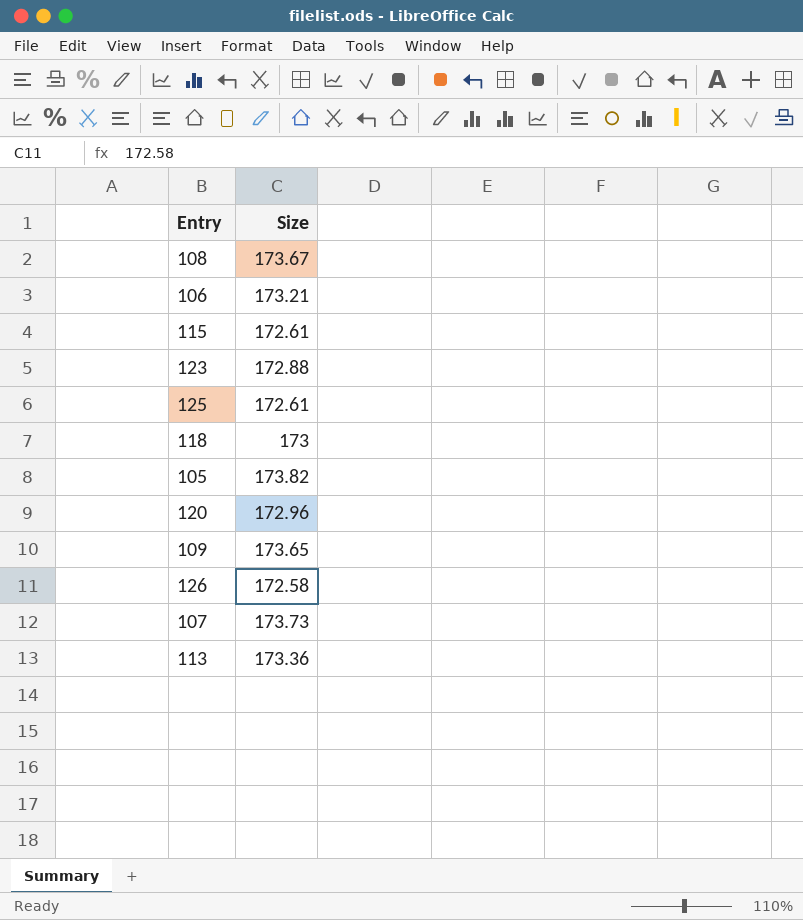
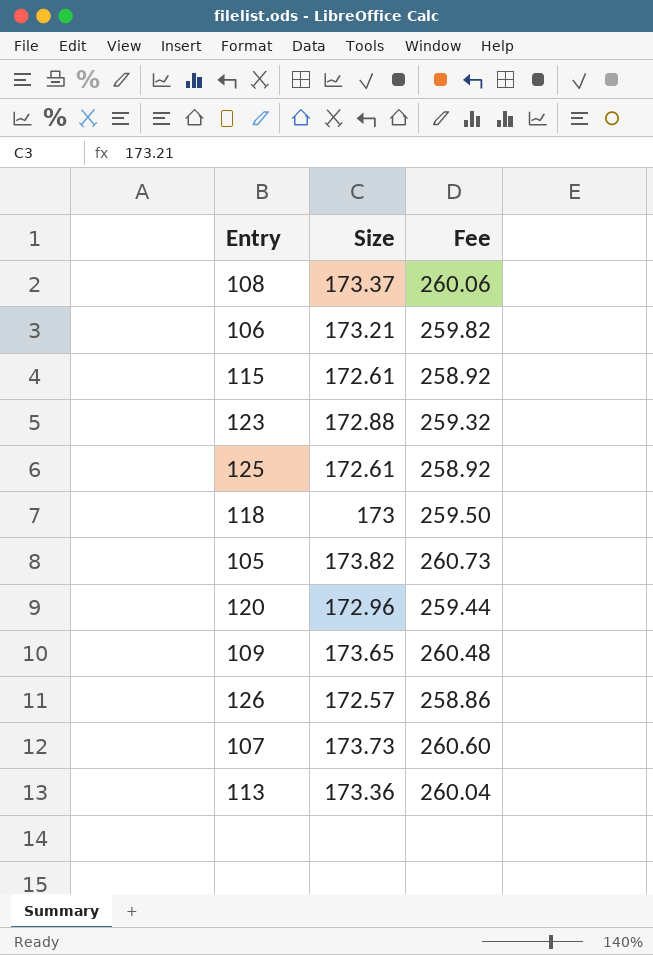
column Fee | formula: none -> [Size] * 1.5
108 | Size: 173.67 -> 173.37
126 | Size: 172.58 -> 172.57

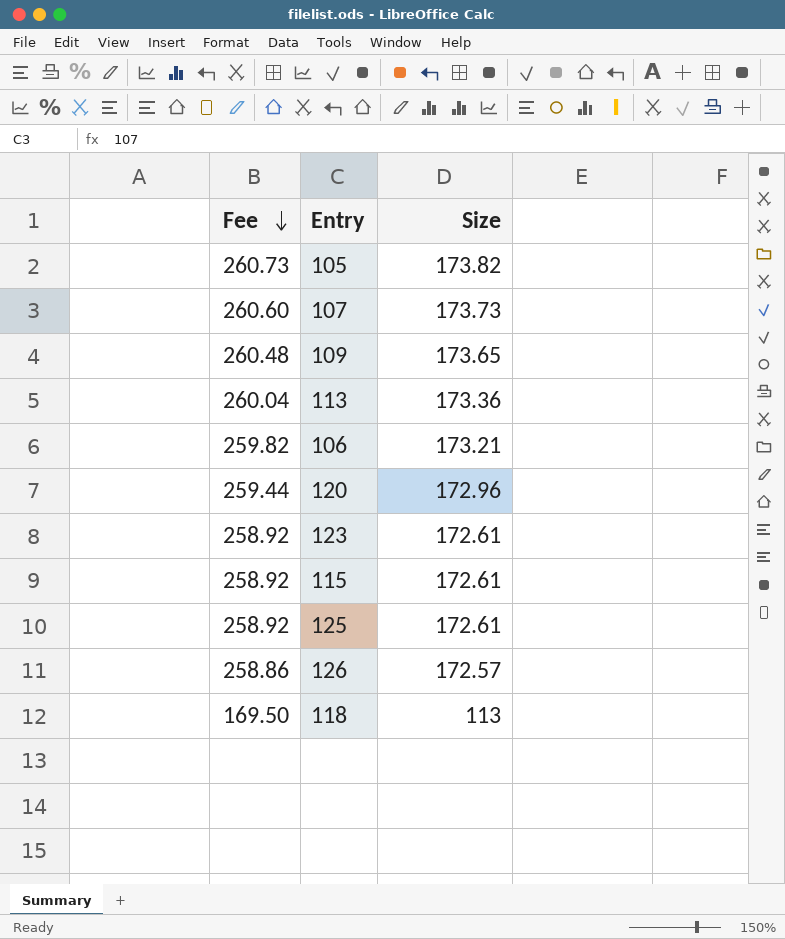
row order: none -> Fee descending
column Fee | position: 3 -> 1
row 108: 173.37 | 260.06 -> none
123 | Fee: 259.32 -> 258.92
123 | Size: 172.88 -> 172.61
118 | Fee: 259.50 -> 169.50
118 | Size: 173 -> 113

